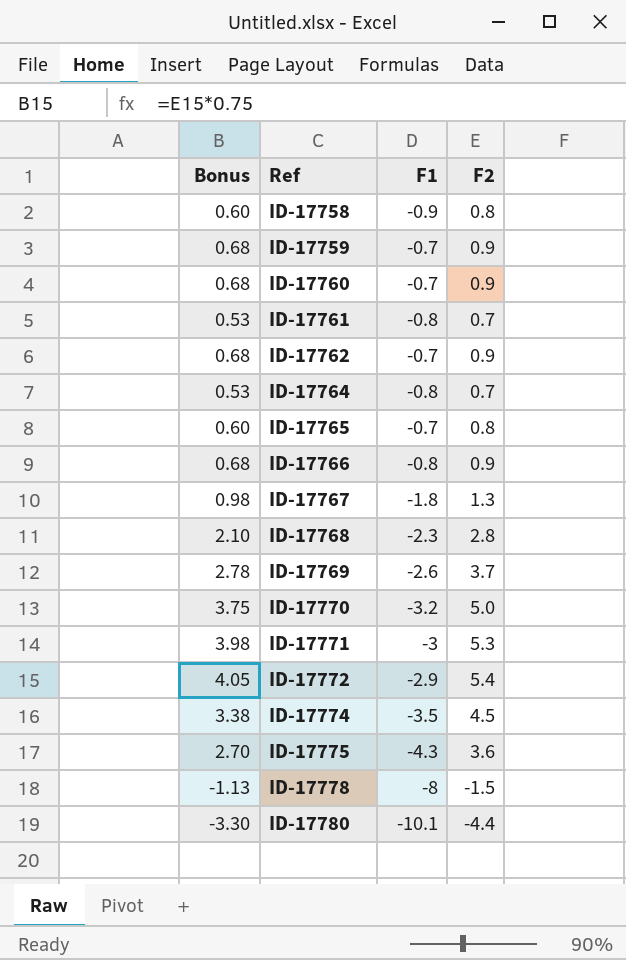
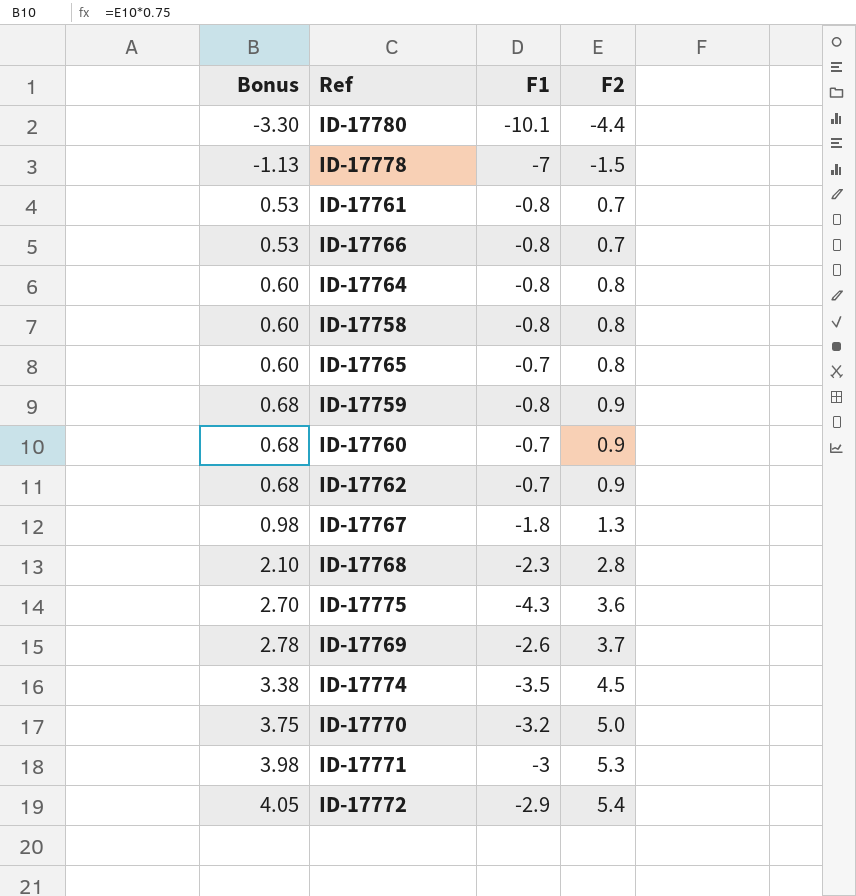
row order: Ref ascending -> Bonus ascending
ID-17778 | F1: -8 -> -7
ID-17766 | Bonus: 0.68 -> 0.53
ID-17766 | F2: 0.9 -> 0.7
ID-17764 | Bonus: 0.53 -> 0.60
ID-17764 | F2: 0.7 -> 0.8
ID-17758 | F1: -0.9 -> -0.8
ID-17759 | F1: -0.7 -> -0.8

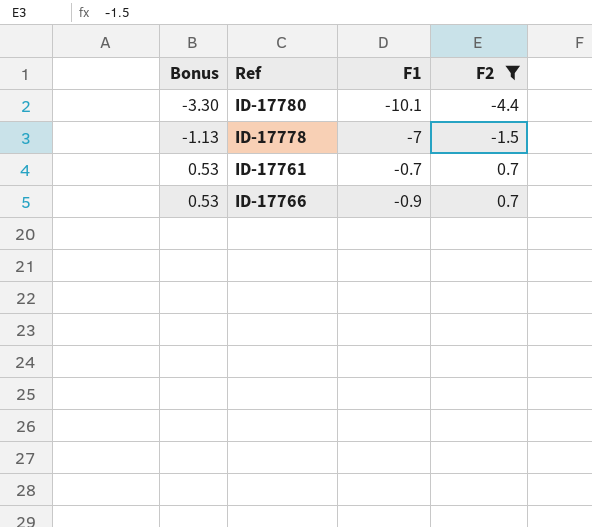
filter: none -> F2 <= 0.7
ID-17761 | F1: -0.8 -> -0.7
ID-17766 | F1: -0.8 -> -0.9

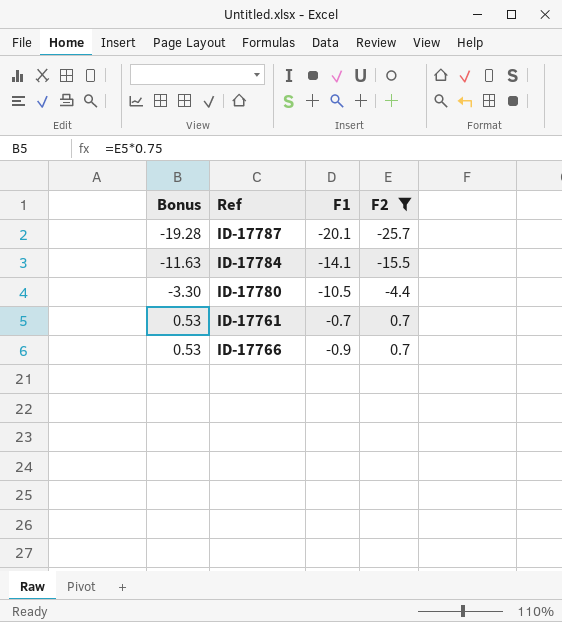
row ID-17778: -1.13 | -7 | -1.5 -> none
row ID-17787: none -> -19.28 | -20.1 | -25.7
row ID-17784: none -> -11.63 | -14.1 | -15.5
ID-17780 | F1: -10.1 -> -10.5

